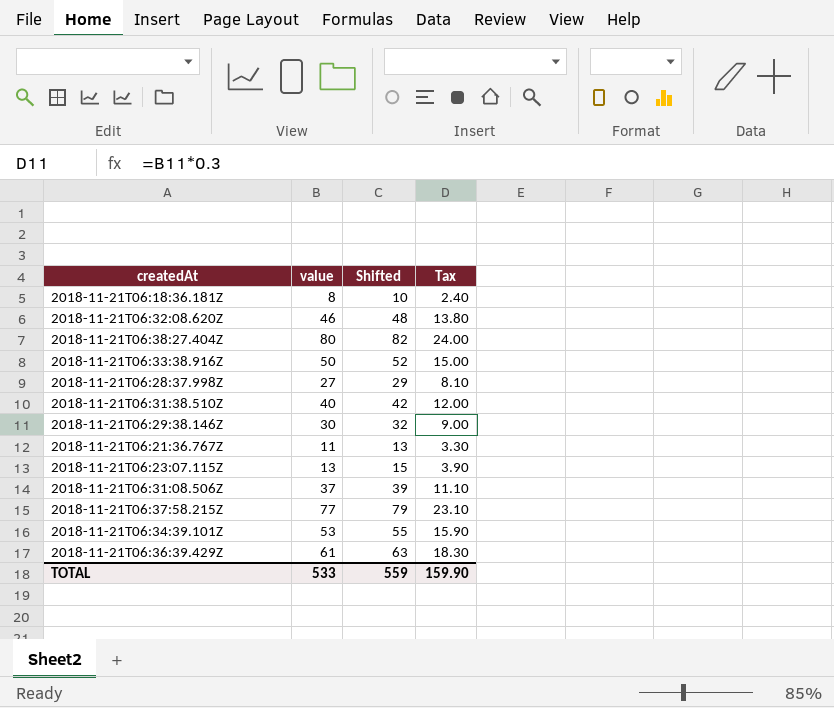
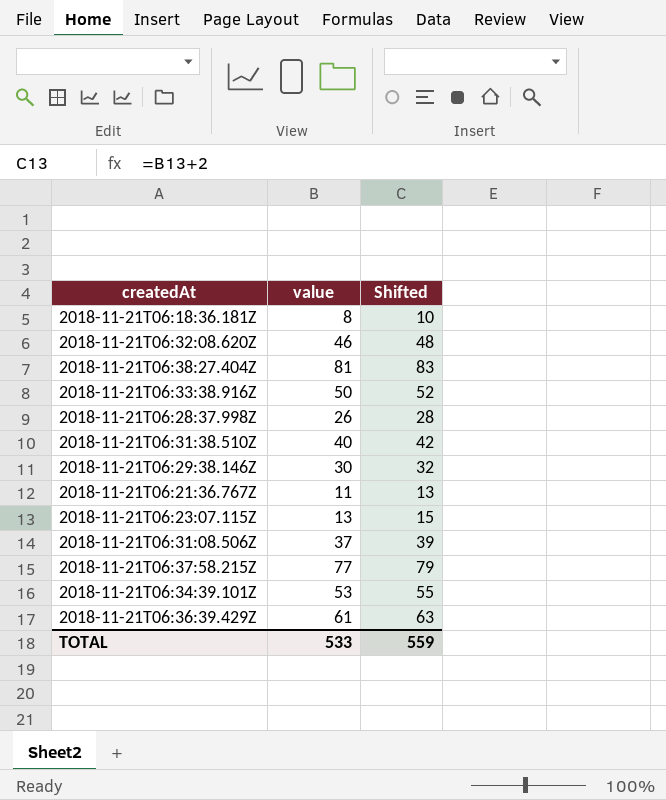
column Tax | formula: [value] * 0.3 -> none
2018-11-21T06:38:27.404Z | value: 80 -> 81
2018-11-21T06:38:27.404Z | Shifted: 82 -> 83
2018-11-21T06:28:37.998Z | value: 27 -> 26
2018-11-21T06:28:37.998Z | Shifted: 29 -> 28

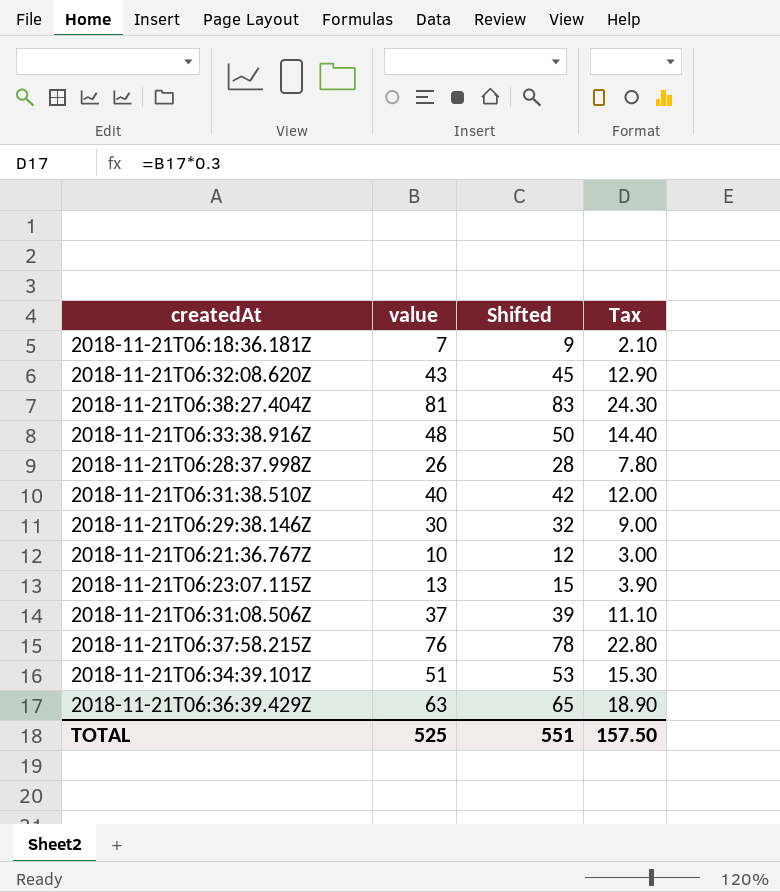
column Tax | formula: none -> [value] * 0.3
2018-11-21T06:18:36.181Z | value: 8 -> 7
2018-11-21T06:18:36.181Z | Shifted: 10 -> 9
2018-11-21T06:32:08.620Z | value: 46 -> 43
2018-11-21T06:32:08.620Z | Shifted: 48 -> 45
2018-11-21T06:33:38.916Z | value: 50 -> 48
2018-11-21T06:33:38.916Z | Shifted: 52 -> 50
2018-11-21T06:21:36.767Z | value: 11 -> 10
2018-11-21T06:21:36.767Z | Shifted: 13 -> 12
2018-11-21T06:37:58.215Z | value: 77 -> 76
2018-11-21T06:37:58.215Z | Shifted: 79 -> 78
2018-11-21T06:34:39.101Z | value: 53 -> 51
2018-11-21T06:34:39.101Z | Shifted: 55 -> 53
2018-11-21T06:36:39.429Z | value: 61 -> 63
2018-11-21T06:36:39.429Z | Shifted: 63 -> 65
TOTAL | value: 533 -> 525
TOTAL | Shifted: 559 -> 551

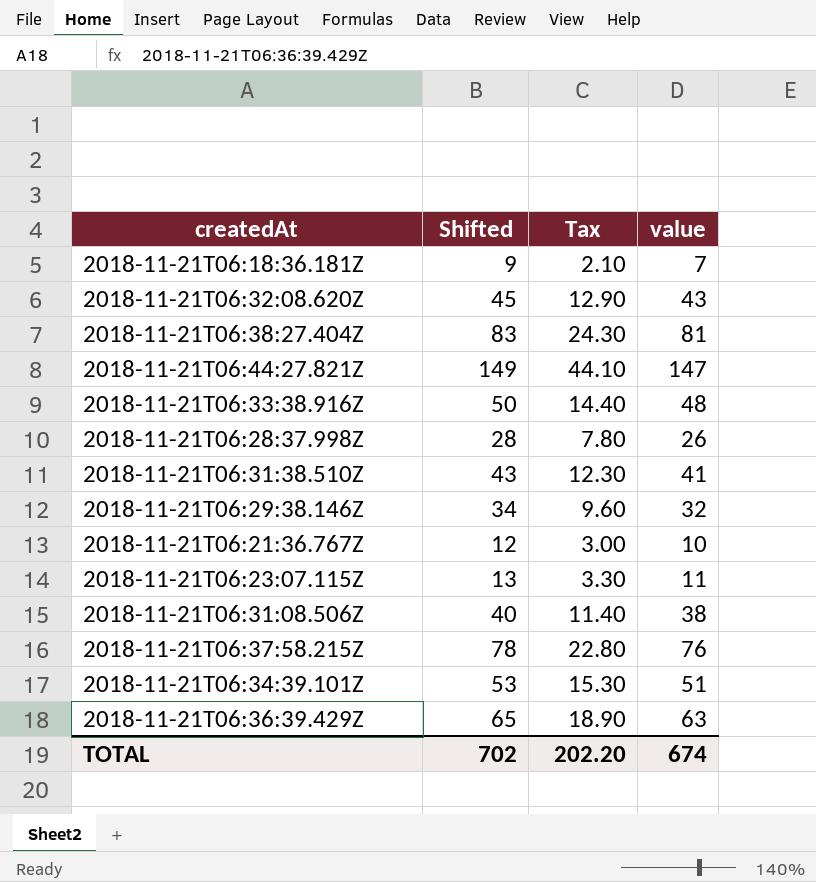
column value | position: 2 -> 4
row 2018-11-21T06:44:27.821Z: none -> 149 | 44.10 | 147
2018-11-21T06:31:38.510Z | Shifted: 42 -> 43
2018-11-21T06:31:38.510Z | Tax: 12.00 -> 12.30
2018-11-21T06:31:38.510Z | value: 40 -> 41
2018-11-21T06:29:38.146Z | Shifted: 32 -> 34
2018-11-21T06:29:38.146Z | Tax: 9.00 -> 9.60
2018-11-21T06:29:38.146Z | value: 30 -> 32
2018-11-21T06:23:07.115Z | Shifted: 15 -> 13
2018-11-21T06:23:07.115Z | Tax: 3.90 -> 3.30
2018-11-21T06:23:07.115Z | value: 13 -> 11
2018-11-21T06:31:08.506Z | Shifted: 39 -> 40
2018-11-21T06:31:08.506Z | Tax: 11.10 -> 11.40
2018-11-21T06:31:08.506Z | value: 37 -> 38
TOTAL | Shifted: 551 -> 702
TOTAL | Tax: 157.50 -> 202.20
TOTAL | value: 525 -> 674

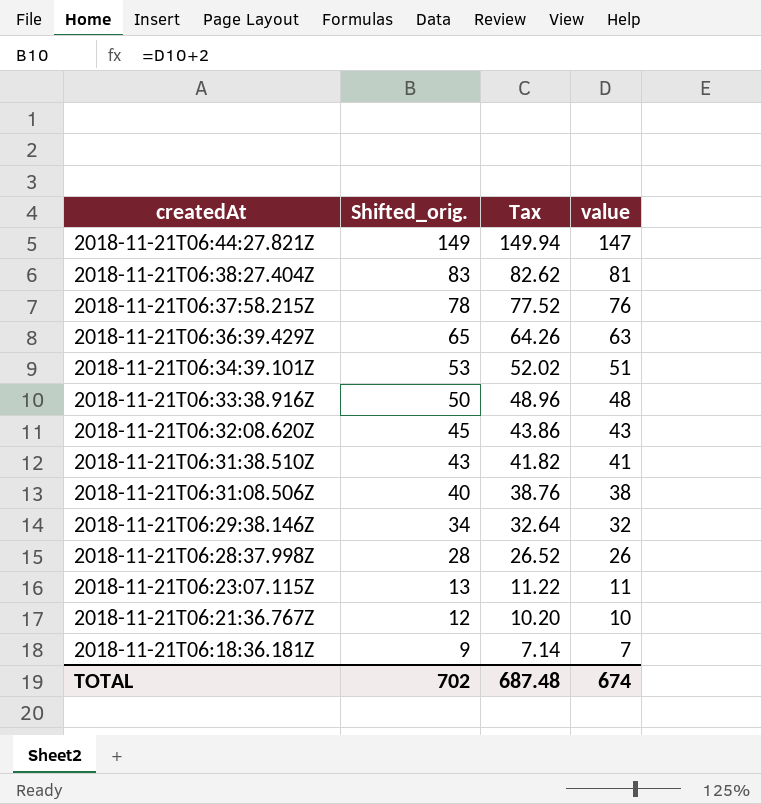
row order: none -> createdAt descending
column name: Shifted -> Shifted_orig.
column Tax | formula: [value] * 0.3 -> [value] * 1.02
TOTAL | Tax: 202.20 -> 687.48

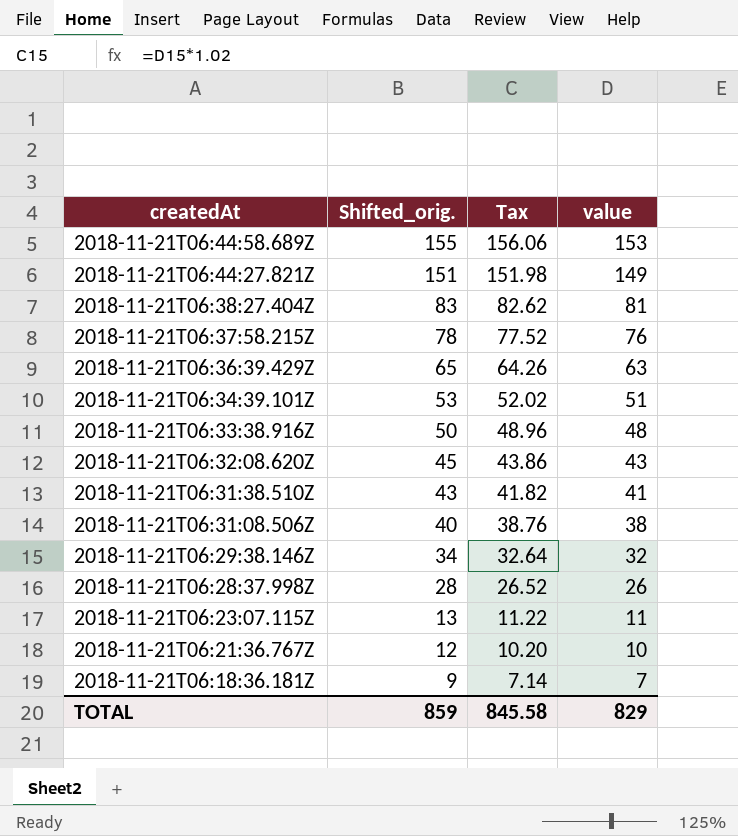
row 2018-11-21T06:44:58.689Z: none -> 155 | 156.06 | 153
2018-11-21T06:44:27.821Z | Shifted_orig.: 149 -> 151
2018-11-21T06:44:27.821Z | Tax: 149.94 -> 151.98
2018-11-21T06:44:27.821Z | value: 147 -> 149
TOTAL | Shifted_orig.: 702 -> 859
TOTAL | Tax: 687.48 -> 845.58
TOTAL | value: 674 -> 829

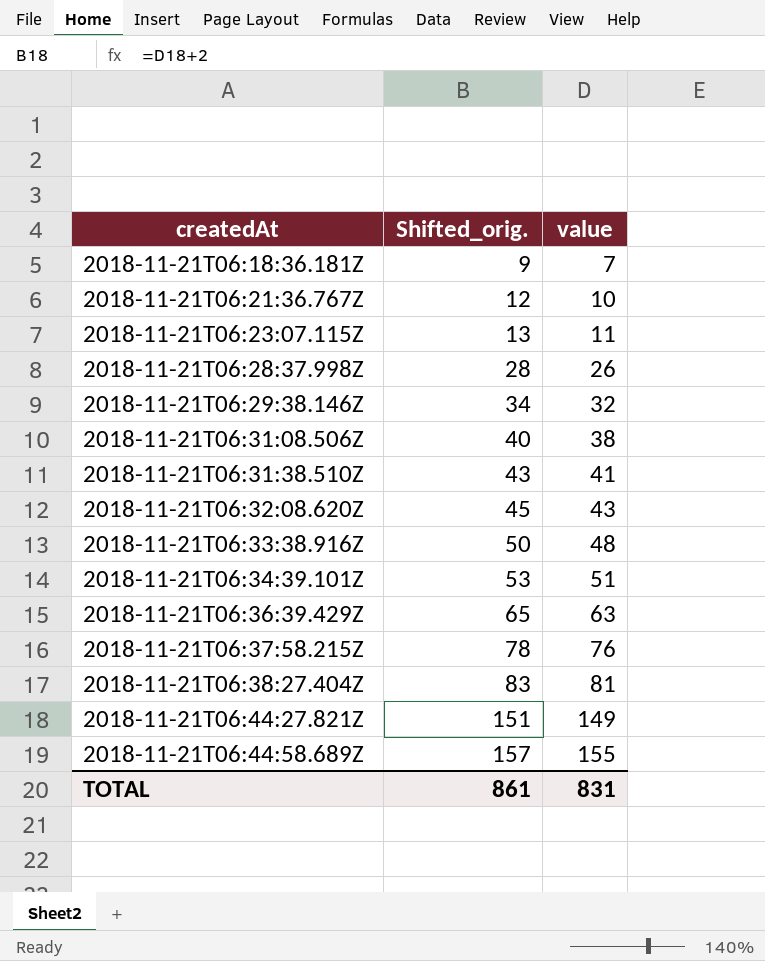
row order: createdAt descending -> createdAt ascending
column Tax | formula: [value] * 1.02 -> none
2018-11-21T06:44:58.689Z | Shifted_orig.: 155 -> 157
2018-11-21T06:44:58.689Z | value: 153 -> 155
TOTAL | Shifted_orig.: 859 -> 861
TOTAL | value: 829 -> 831

